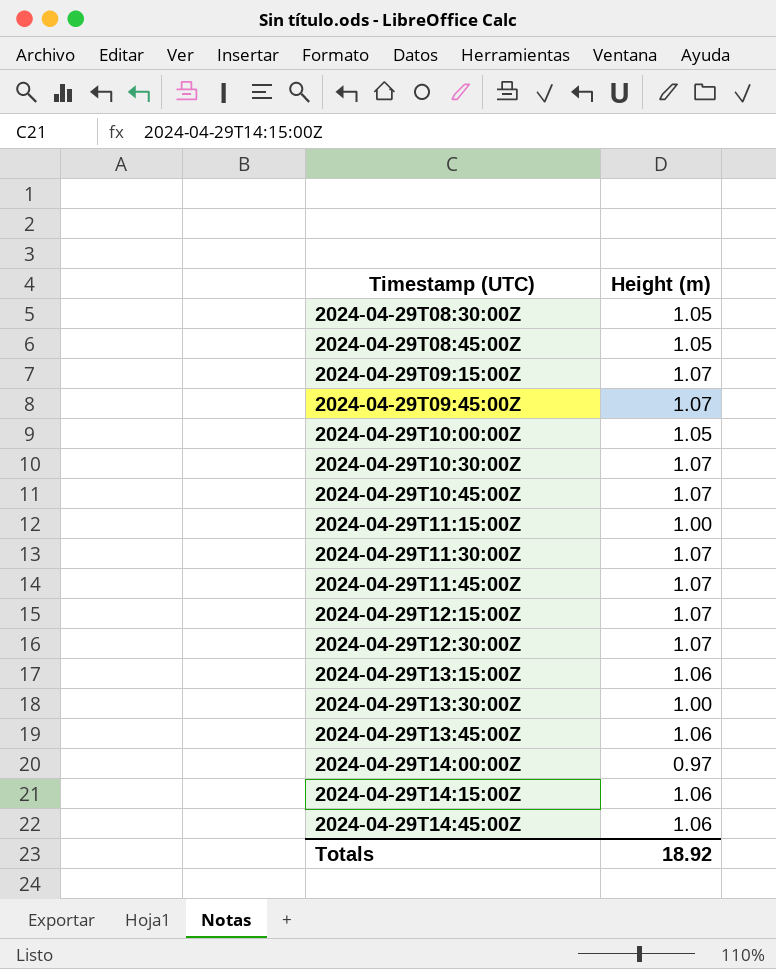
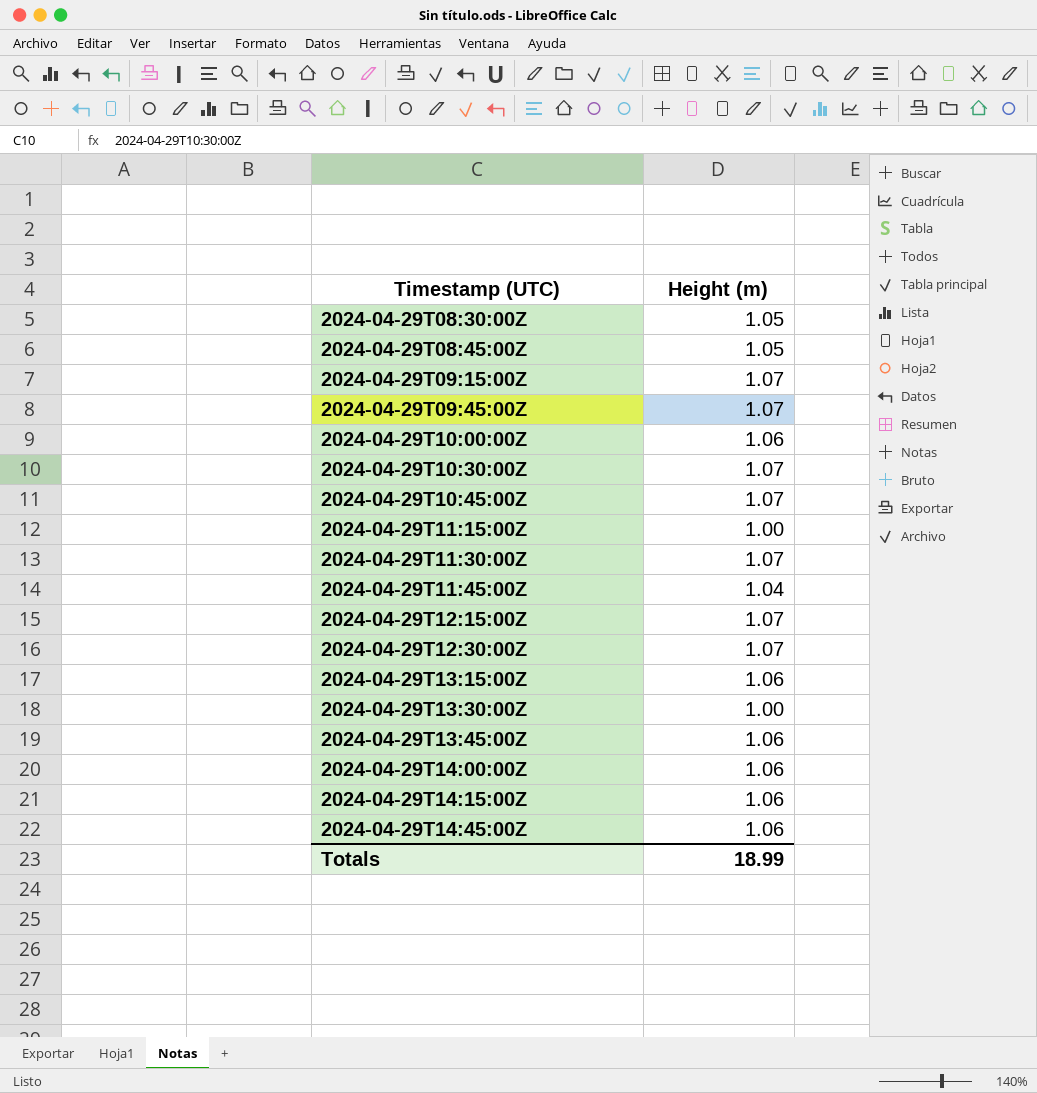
2024-04-29T10:00:00Z | Height (m): 1.05 -> 1.06
2024-04-29T11:45:00Z | Height (m): 1.07 -> 1.04
2024-04-29T14:00:00Z | Height (m): 0.97 -> 1.06
Totals | Height (m): 18.92 -> 18.99

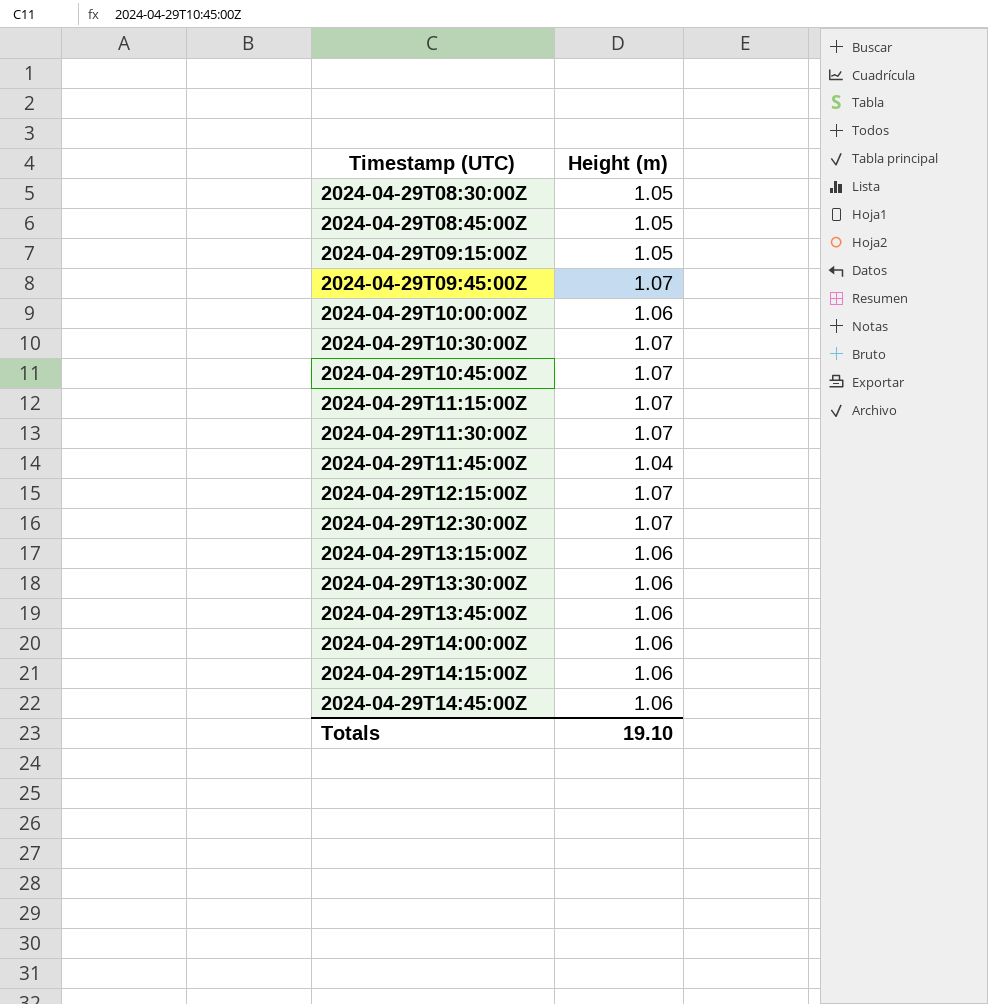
2024-04-29T09:15:00Z | Height (m): 1.07 -> 1.05
2024-04-29T11:15:00Z | Height (m): 1.00 -> 1.07
2024-04-29T13:30:00Z | Height (m): 1.00 -> 1.06
Totals | Height (m): 18.99 -> 19.10

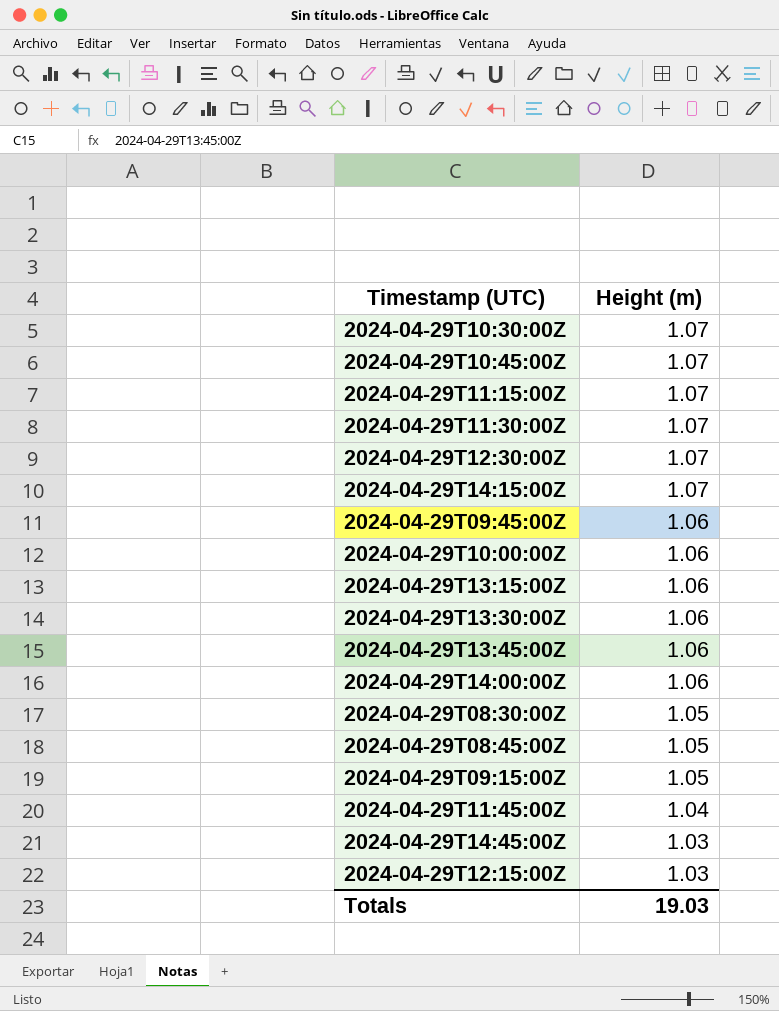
row order: Timestamp (UTC) ascending -> Height (m) descending
2024-04-29T14:15:00Z | Height (m): 1.06 -> 1.07
2024-04-29T09:45:00Z | Height (m): 1.07 -> 1.06
2024-04-29T14:45:00Z | Height (m): 1.06 -> 1.03
2024-04-29T12:15:00Z | Height (m): 1.07 -> 1.03
Totals | Height (m): 19.10 -> 19.03

